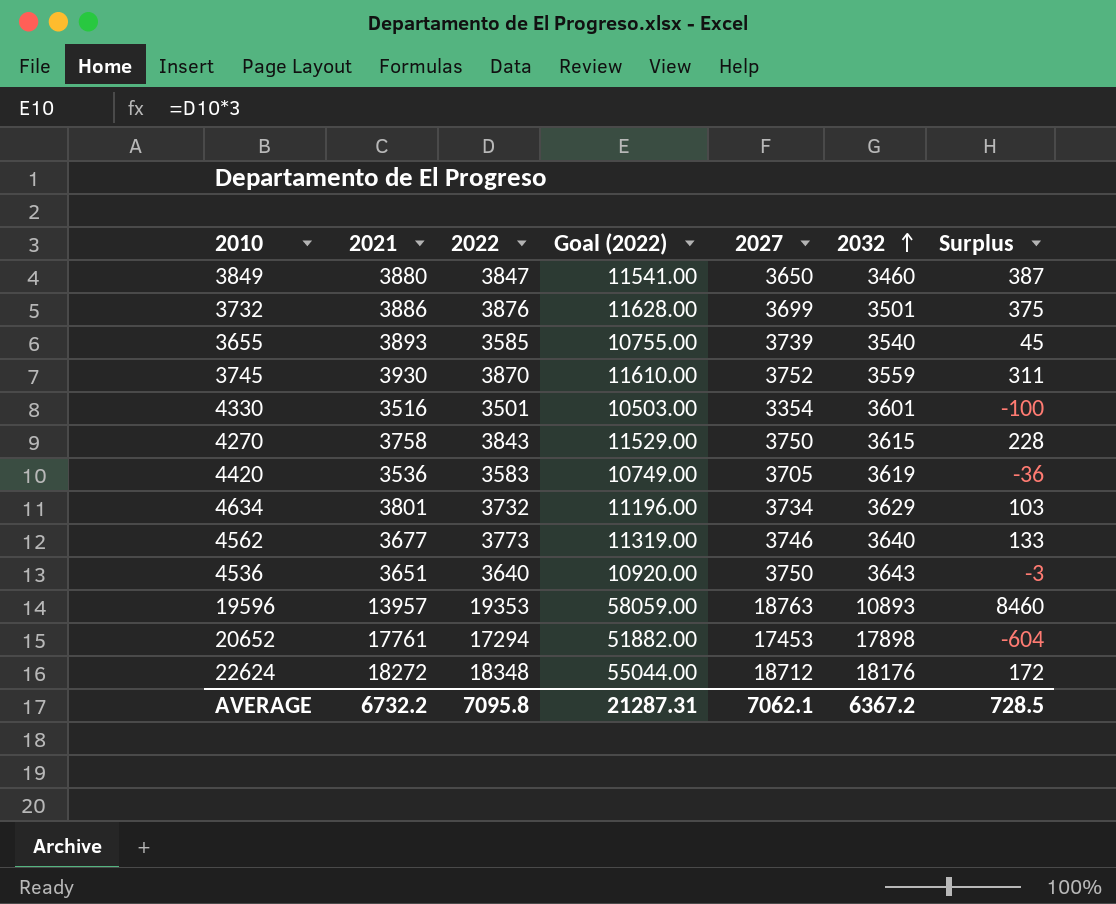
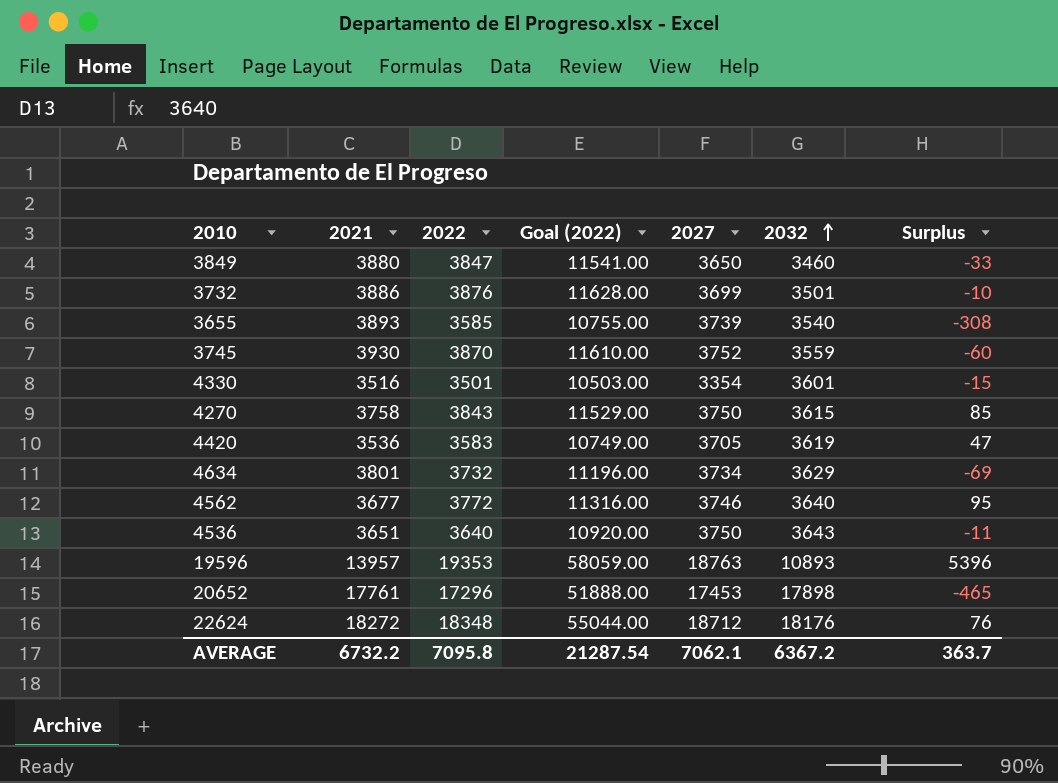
column Surplus | formula: [2022] - [2032] -> [2022] - [2021]
4562 | 2022: 3773 -> 3772
4562 | Goal (2022): 11319.00 -> 11316.00
20652 | 2022: 17294 -> 17296
20652 | Goal (2022): 51882.00 -> 51888.00
AVERAGE | Goal (2022): 21287.31 -> 21287.54
AVERAGE | Surplus: 728.5 -> 363.7

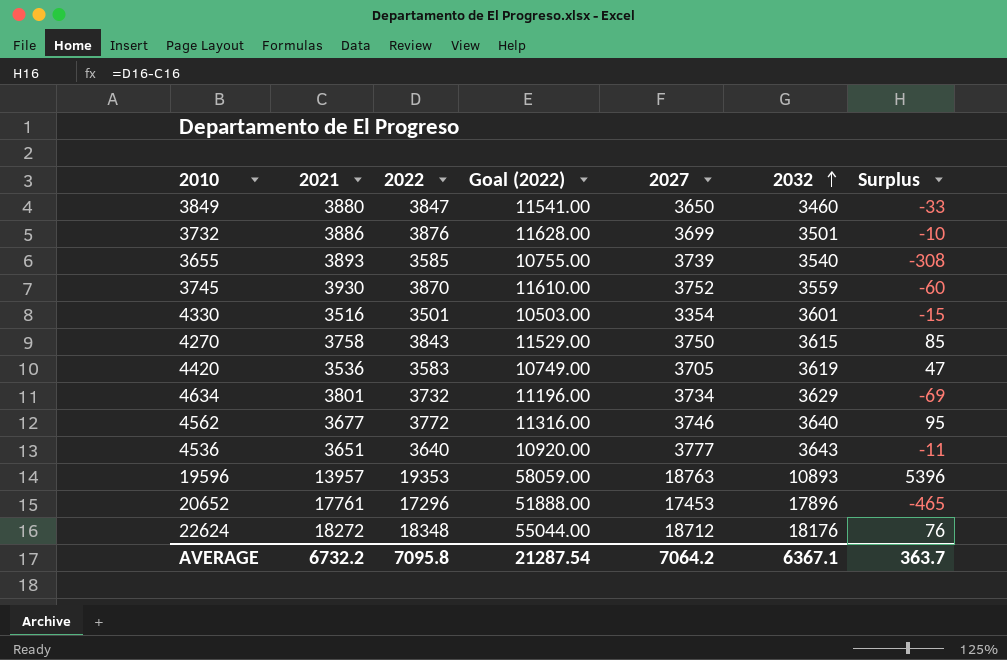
4536 | 2027: 3750 -> 3777
20652 | 2032: 17898 -> 17896
AVERAGE | 2027: 7062.1 -> 7064.2
AVERAGE | 2032: 6367.2 -> 6367.1

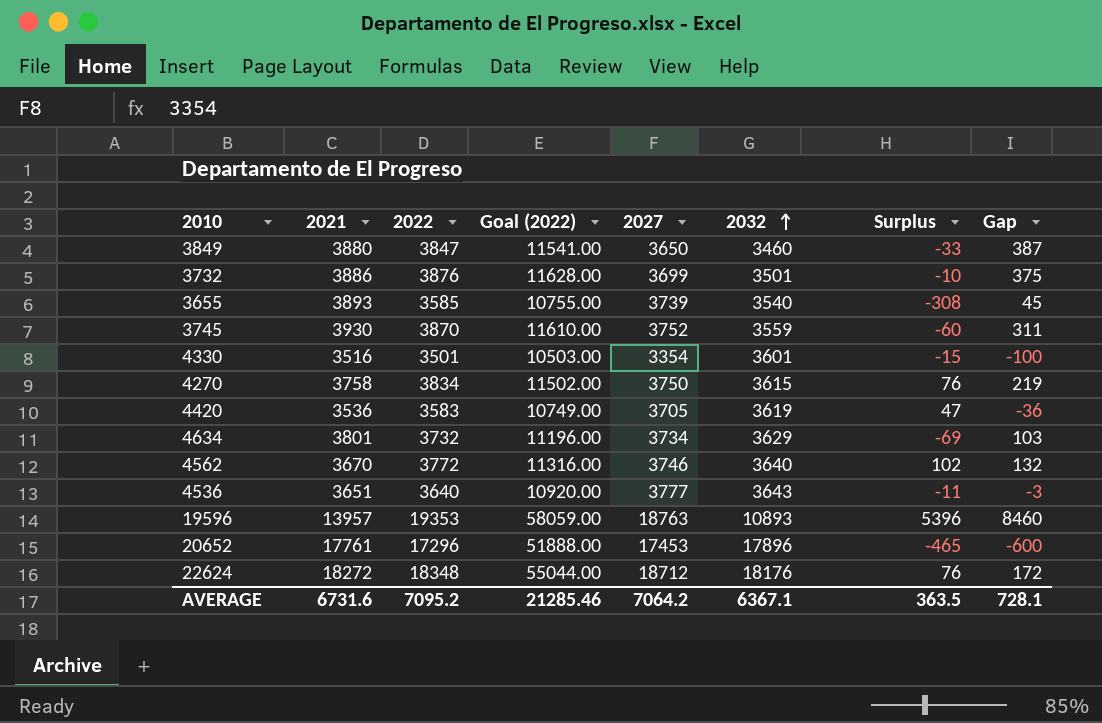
column Gap | formula: none -> [2022] - [2032]
4270 | 2022: 3843 -> 3834
4270 | Goal (2022): 11529.00 -> 11502.00
4270 | Surplus: 85 -> 76
4562 | 2021: 3677 -> 3670
4562 | Surplus: 95 -> 102
AVERAGE | 2021: 6732.2 -> 6731.6
AVERAGE | 2022: 7095.8 -> 7095.2
AVERAGE | Goal (2022): 21287.54 -> 21285.46
AVERAGE | Surplus: 363.7 -> 363.5

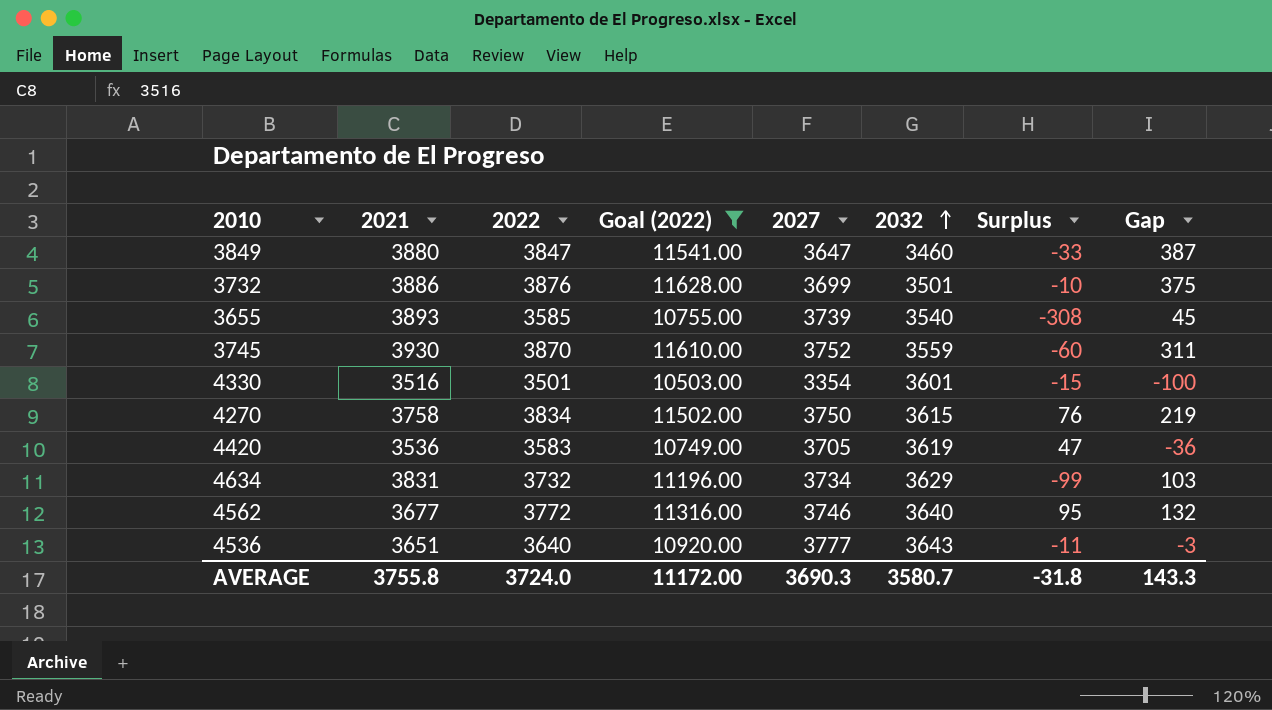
filter: none -> Goal (2022) <= 11628.00
3849 | 2027: 3650 -> 3647
4634 | 2021: 3801 -> 3831
4634 | Surplus: -69 -> -99
4562 | 2021: 3670 -> 3677
4562 | Surplus: 102 -> 95
AVERAGE | 2021: 6731.6 -> 3755.8
AVERAGE | 2022: 7095.2 -> 3724.0
AVERAGE | Goal (2022): 21285.46 -> 11172.00
AVERAGE | 2027: 7064.2 -> 3690.3
AVERAGE | 2032: 6367.1 -> 3580.7
AVERAGE | Surplus: 363.5 -> -31.8
AVERAGE | Gap: 728.1 -> 143.3

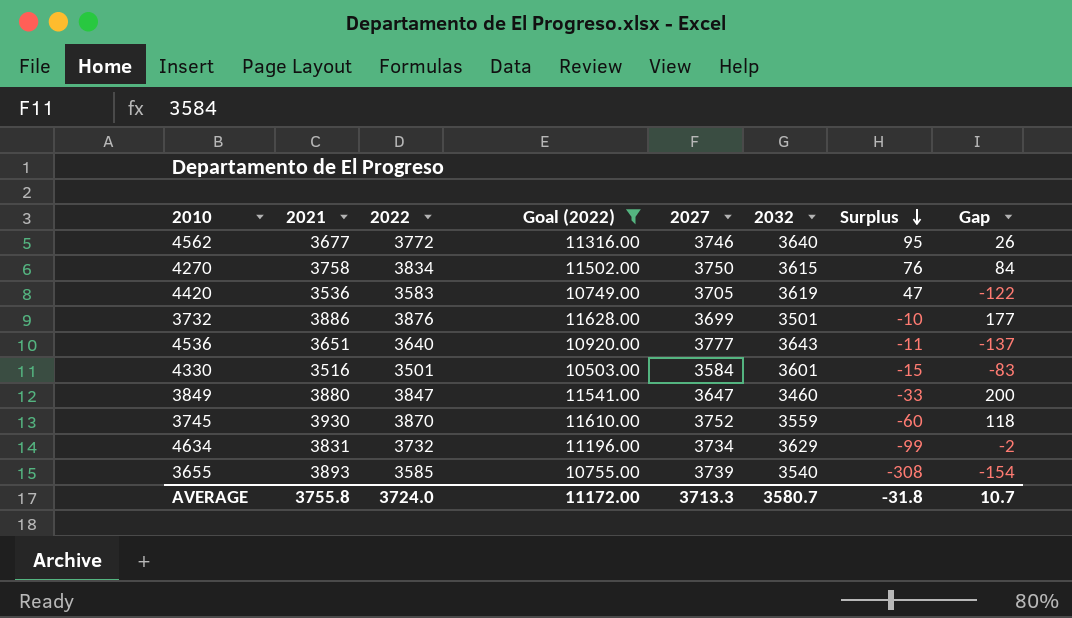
row order: 2032 ascending -> Surplus descending
column Gap | formula: [2022] - [2032] -> [2022] - [2027]
4330 | 2027: 3354 -> 3584
AVERAGE | 2027: 3690.3 -> 3713.3
AVERAGE | Gap: 143.3 -> 10.7

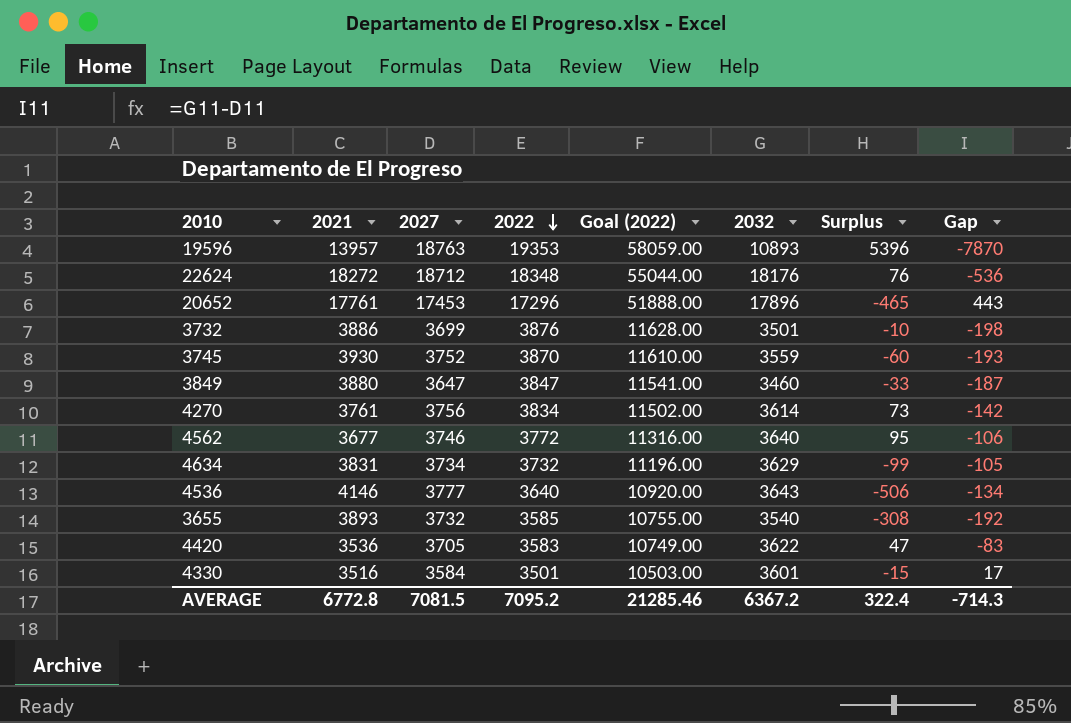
filter: Goal (2022) <= 11628.00 -> none
row order: Surplus descending -> 2022 descending
column 2027 | position: 5 -> 3
column Gap | formula: [2022] - [2027] -> [2032] - [2027]
4270 | 2021: 3758 -> 3761
4270 | 2027: 3750 -> 3756
4270 | 2032: 3615 -> 3614
4270 | Surplus: 76 -> 73
4536 | 2021: 3651 -> 4146
4536 | Surplus: -11 -> -506
3655 | 2027: 3739 -> 3732
4420 | 2032: 3619 -> 3622
AVERAGE | 2021: 3755.8 -> 6772.8
AVERAGE | 2027: 3713.3 -> 7081.5
AVERAGE | 2022: 3724.0 -> 7095.2
AVERAGE | Goal (2022): 11172.00 -> 21285.46
AVERAGE | 2032: 3580.7 -> 6367.2
AVERAGE | Surplus: -31.8 -> 322.4
AVERAGE | Gap: 10.7 -> -714.3

